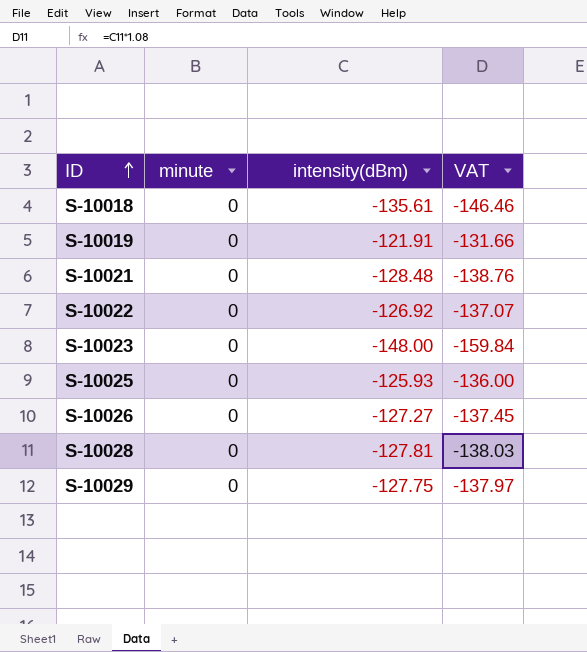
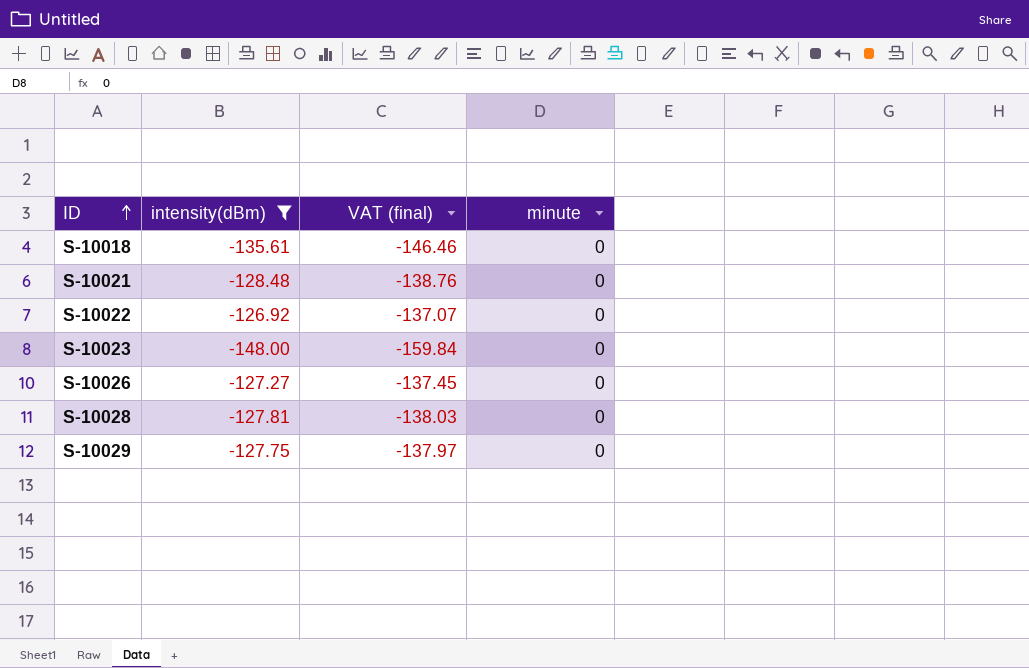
filter: none -> intensity(dBm) <= -126.92
column name: VAT -> VAT (final)
column minute | position: 2 -> 4

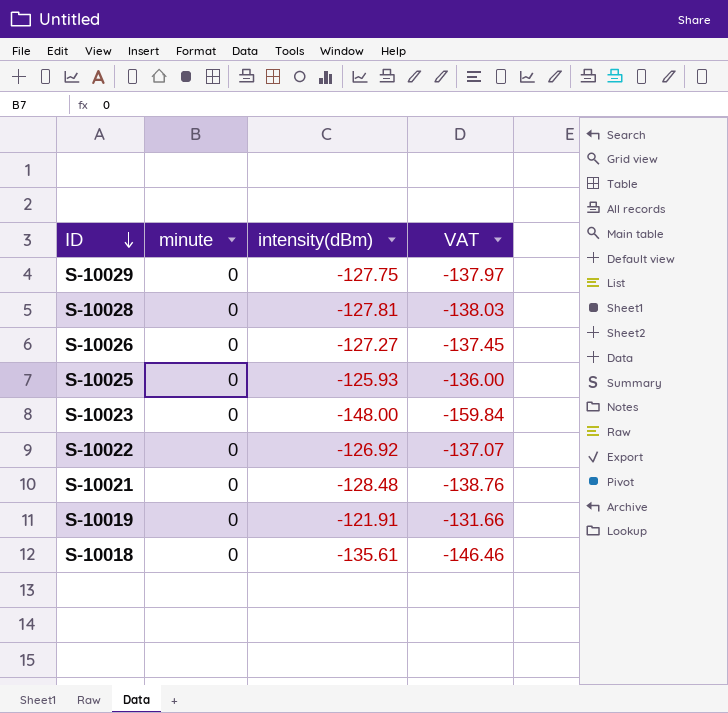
filter: intensity(dBm) <= -126.92 -> none
row order: ID ascending -> ID descending
column minute | position: 4 -> 2
column name: VAT (final) -> VAT

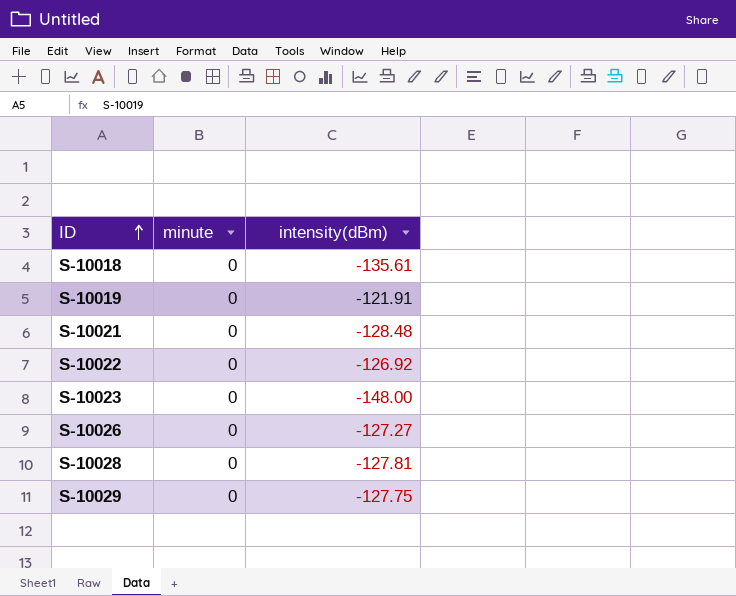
row order: ID descending -> ID ascending
column VAT | formula: [intensity(dBm)] * 1.08 -> none
row S-10025: 0 | -125.93 | -136.00 -> none

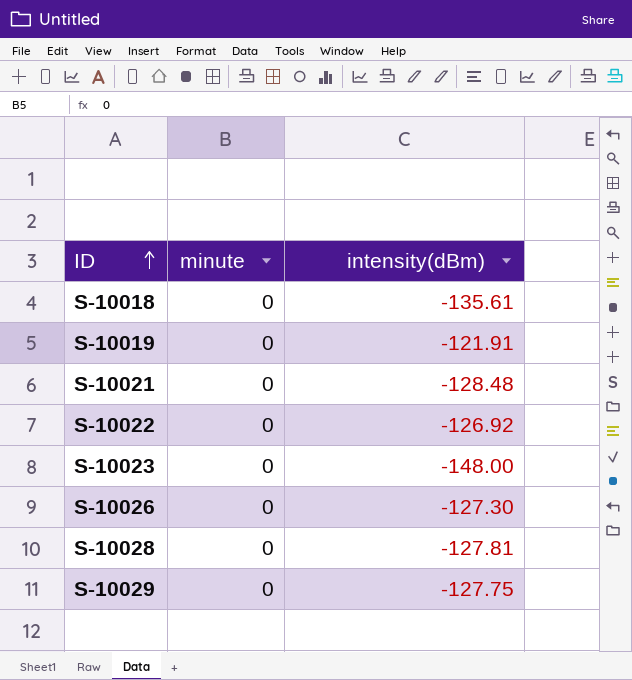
S-10026 | intensity(dBm): -127.27 -> -127.30

